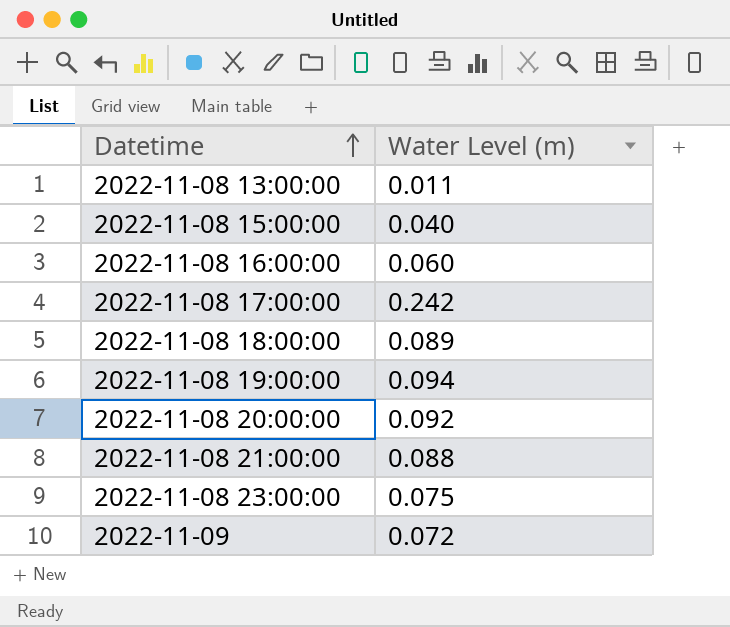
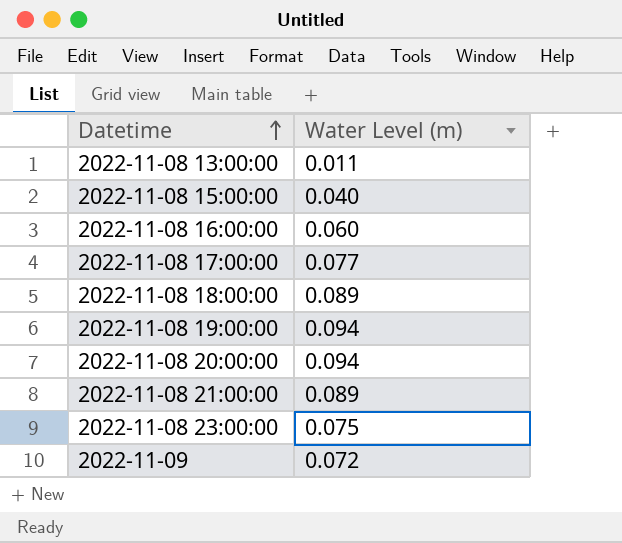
2022-11-08 17:00:00 | Water Level (m): 0.242 -> 0.077
2022-11-08 20:00:00 | Water Level (m): 0.092 -> 0.094
2022-11-08 21:00:00 | Water Level (m): 0.088 -> 0.089

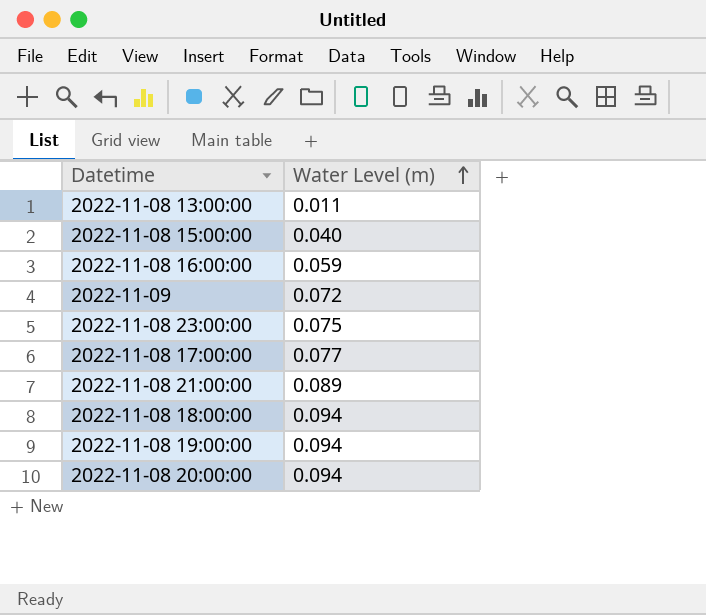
row order: Datetime ascending -> Water Level (m) ascending
2022-11-08 16:00:00 | Water Level (m): 0.060 -> 0.059
2022-11-08 18:00:00 | Water Level (m): 0.089 -> 0.094

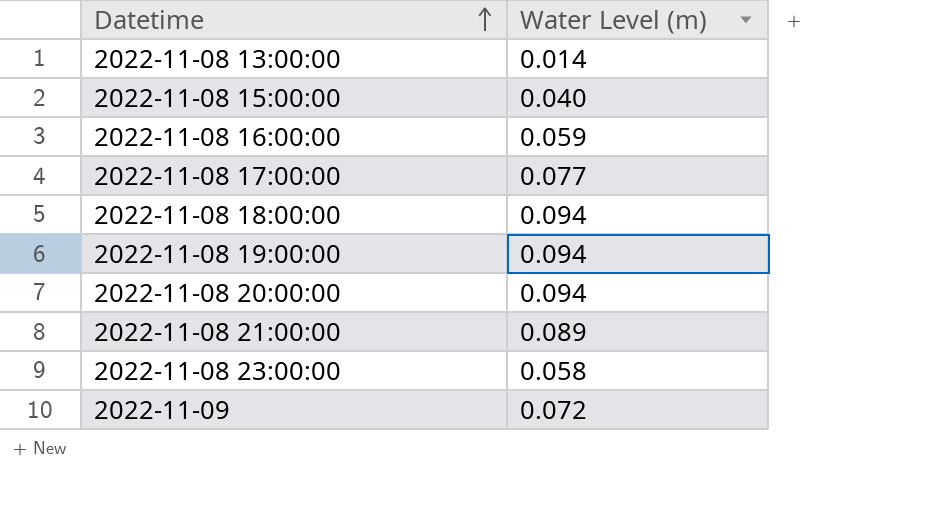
row order: Water Level (m) ascending -> Datetime ascending
2022-11-08 13:00:00 | Water Level (m): 0.011 -> 0.014
2022-11-08 23:00:00 | Water Level (m): 0.075 -> 0.058

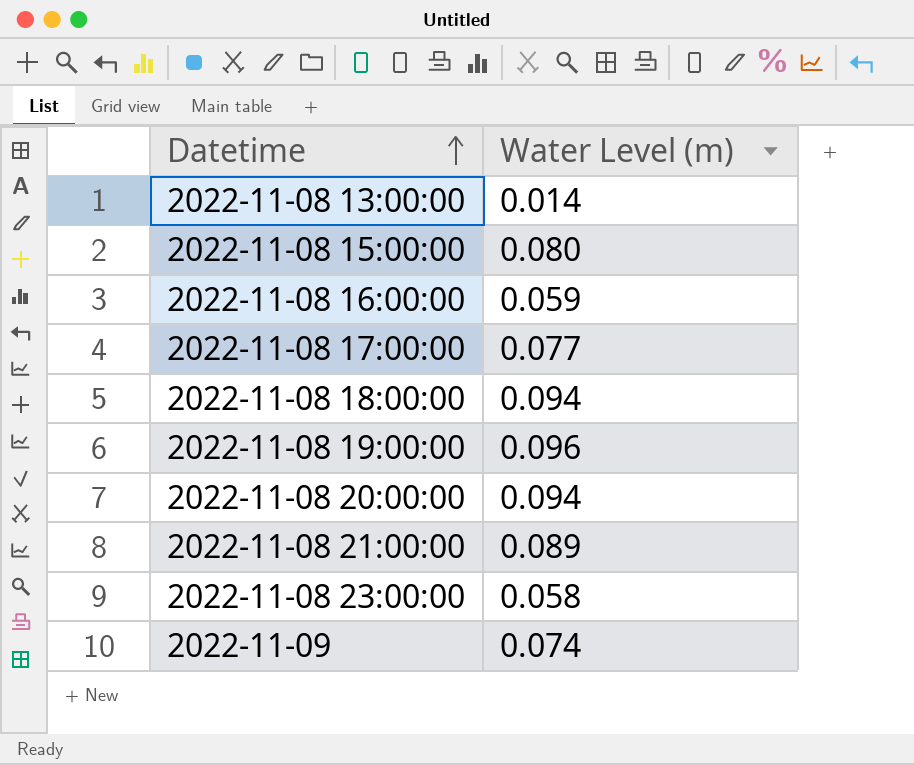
2022-11-08 15:00:00 | Water Level (m): 0.040 -> 0.080
2022-11-08 19:00:00 | Water Level (m): 0.094 -> 0.096
2022-11-09 | Water Level (m): 0.072 -> 0.074

